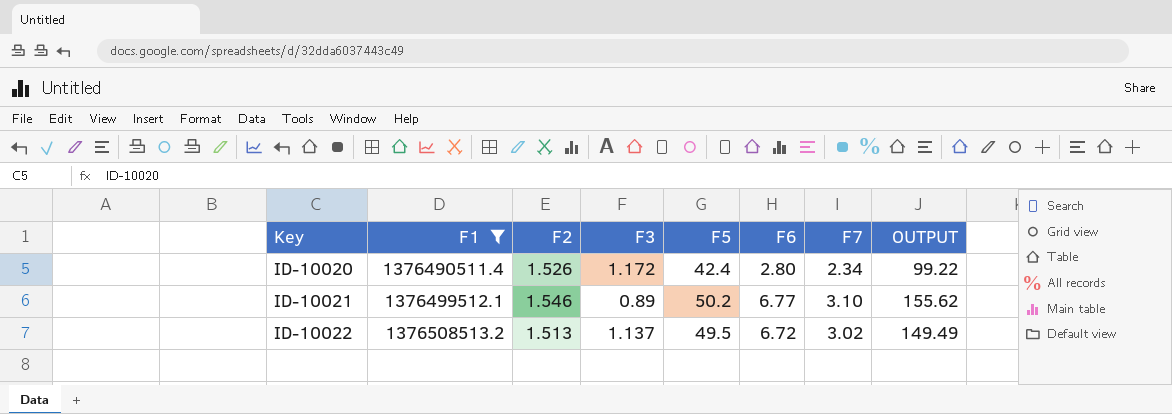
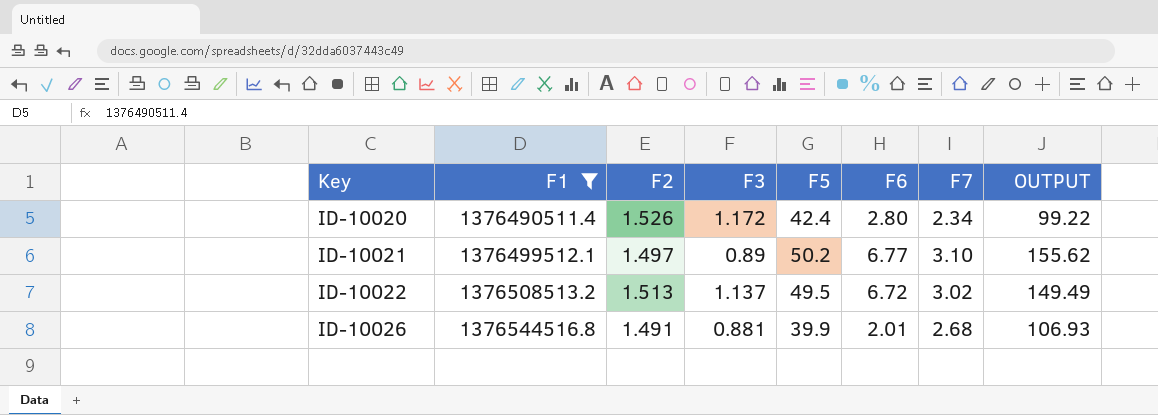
ID-10021 | F2: 1.546 -> 1.497
row ID-10026: none -> 1376544516.8 | 1.491 | 0.881 | 39.9 | 2.01 | 2.68 | 106.93

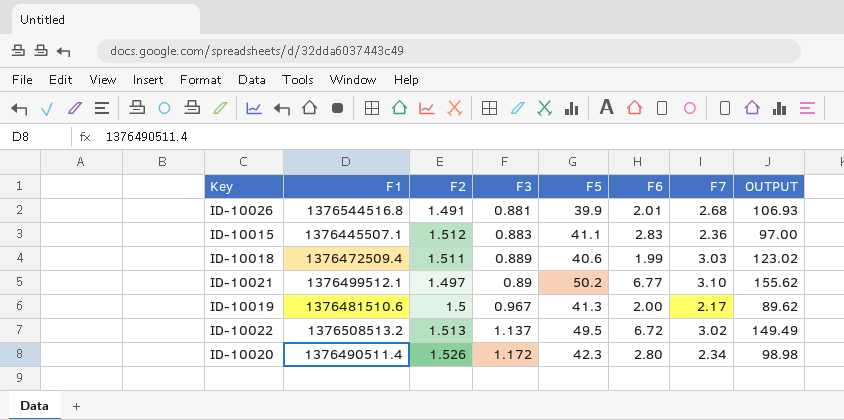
filter: F1 >= 1376490511.4 -> none
row order: Key ascending -> F3 ascending
ID-10020 | F5: 42.4 -> 42.3
ID-10020 | OUTPUT: 99.22 -> 98.98

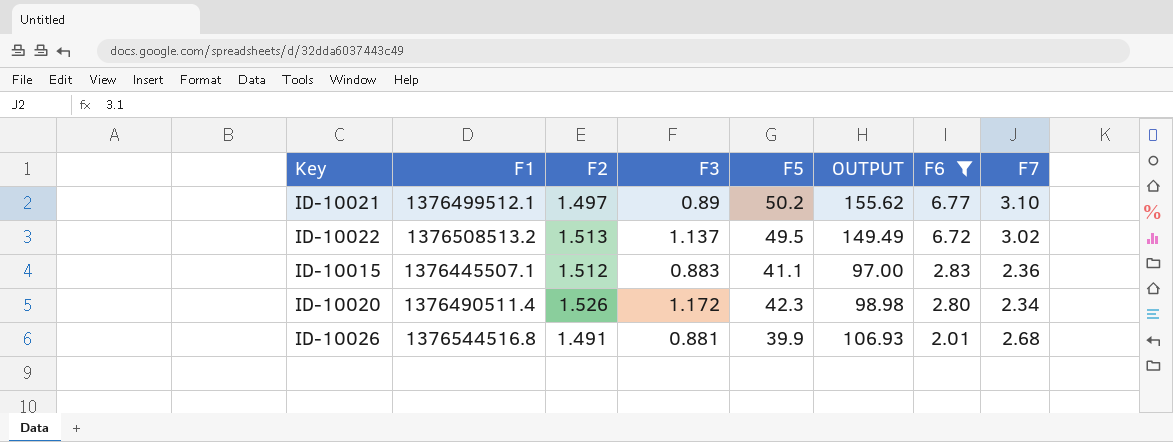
filter: none -> F6 >= 2.01
row order: F3 ascending -> F6 descending
column OUTPUT | position: 8 -> 6

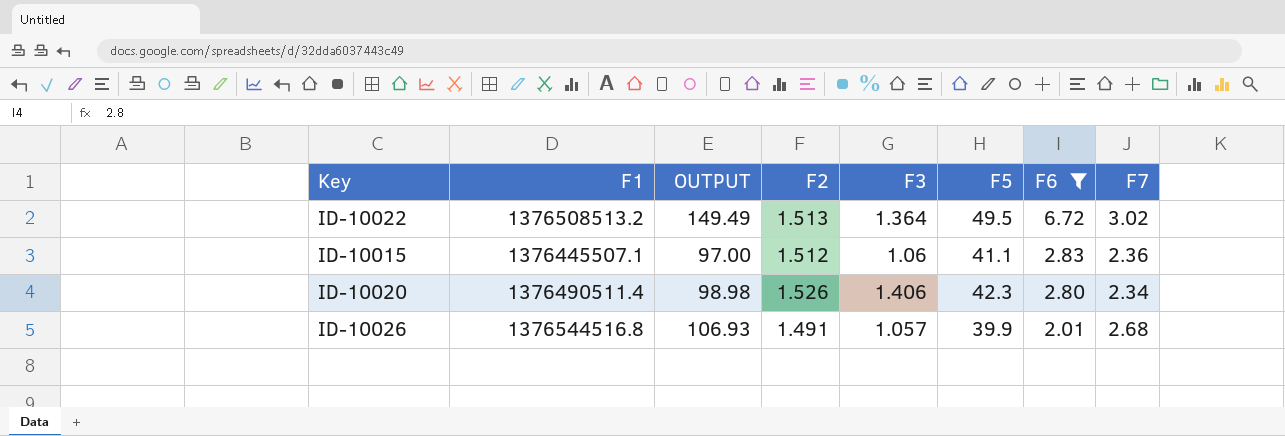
column OUTPUT | position: 6 -> 3
row ID-10021: 1376499512.1 | 1.497 | 0.89 | 50.2 | 155.62 | 6.77 | 3.10 -> none
ID-10022 | F3: 1.137 -> 1.364
ID-10015 | F3: 0.883 -> 1.06
ID-10020 | F3: 1.172 -> 1.406
ID-10026 | F3: 0.881 -> 1.057

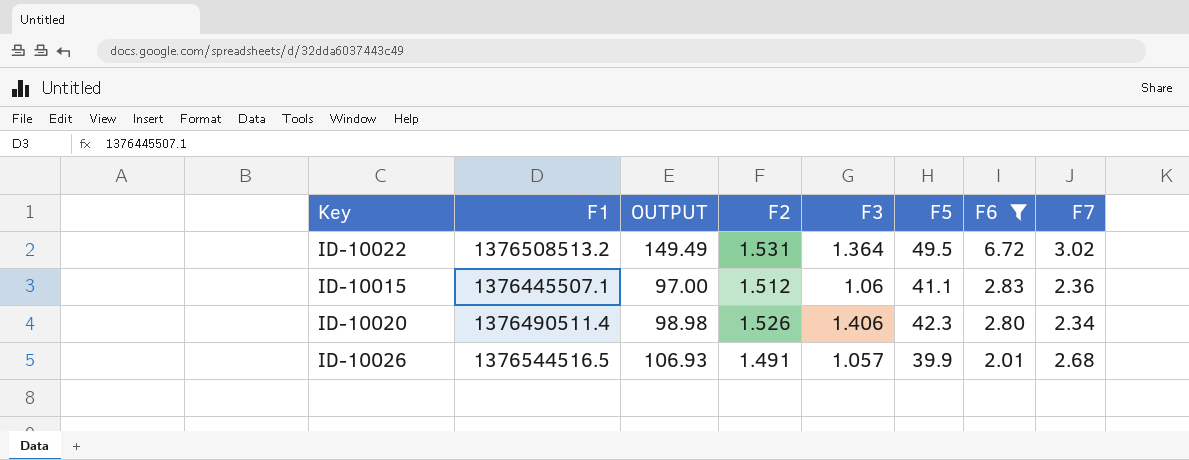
ID-10022 | F2: 1.513 -> 1.531
ID-10026 | F1: 1376544516.8 -> 1376544516.5

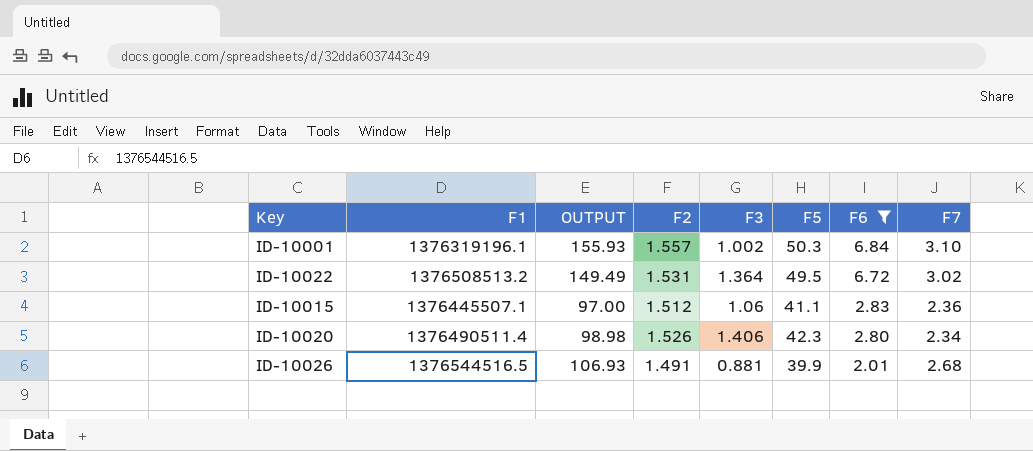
row ID-10001: none -> 1376319196.1 | 155.93 | 1.557 | 1.002 | 50.3 | 6.84 | 3.10
ID-10026 | F3: 1.057 -> 0.881

